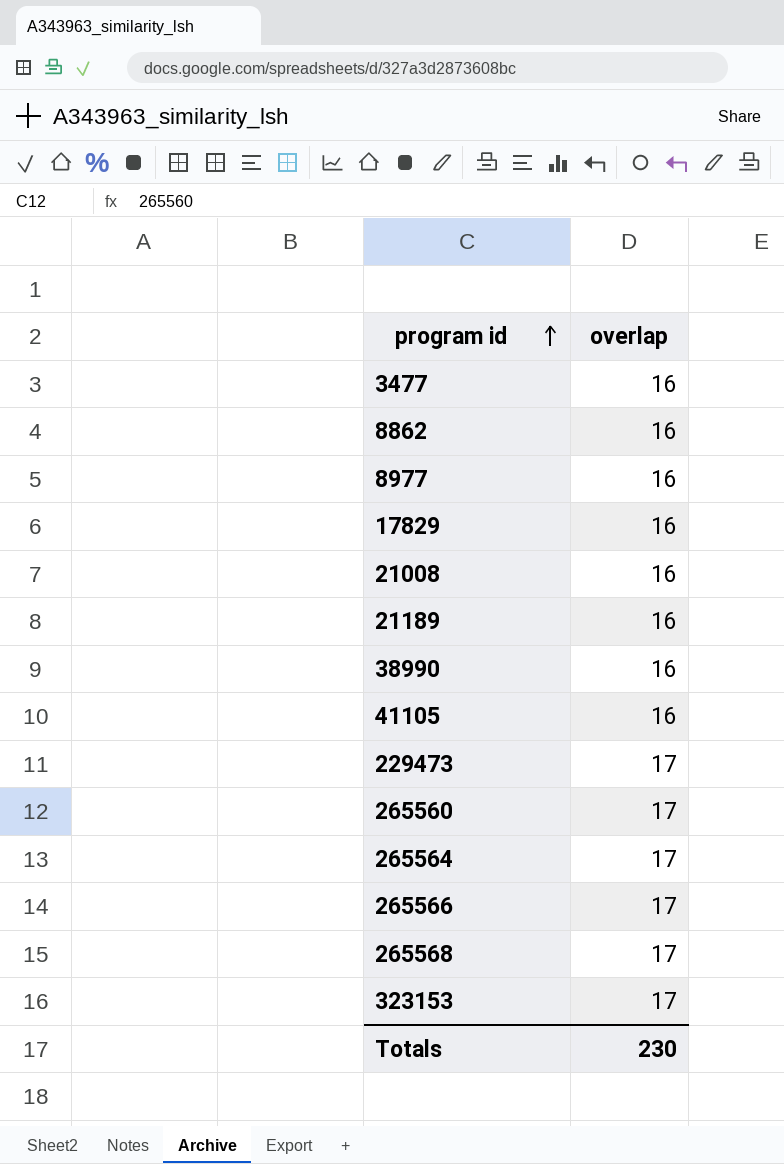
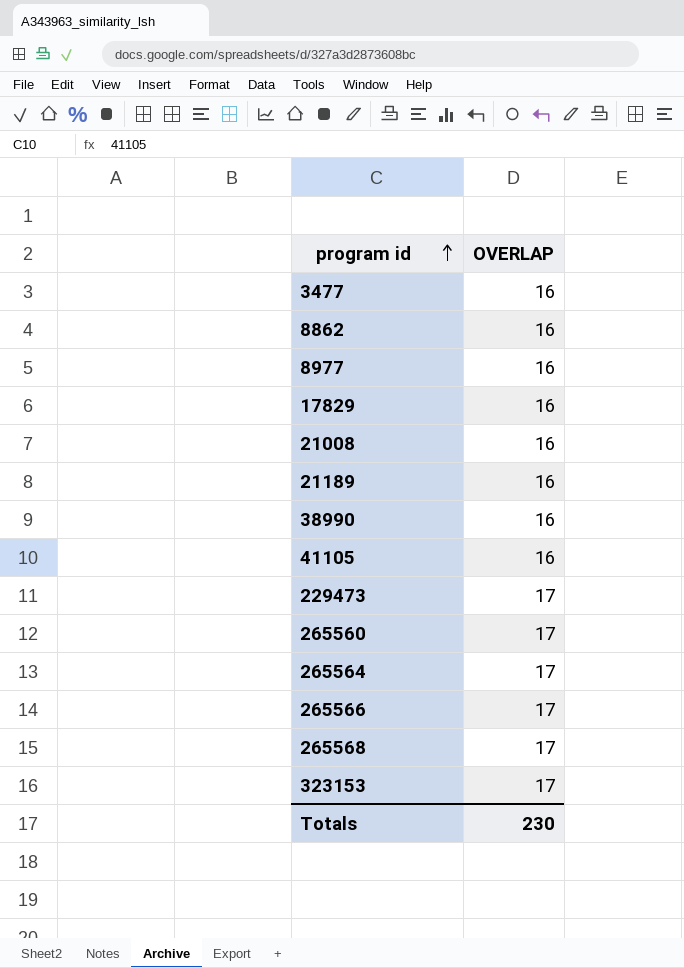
column name: overlap -> OVERLAP

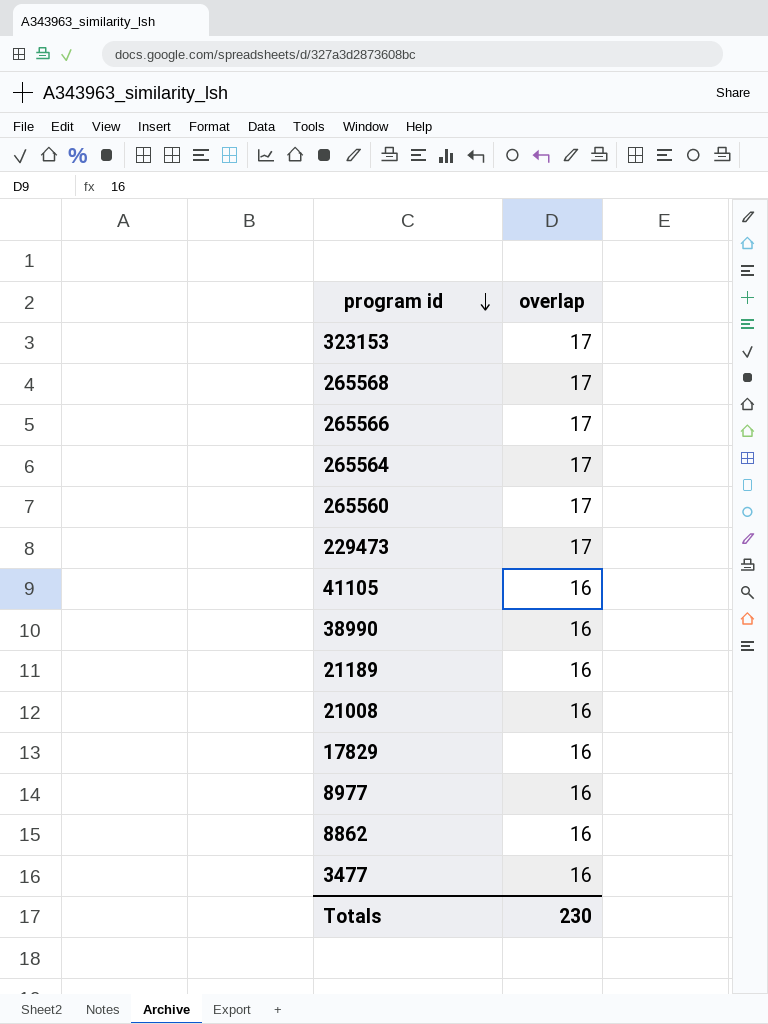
row order: program id ascending -> program id descending
column name: OVERLAP -> overlap

